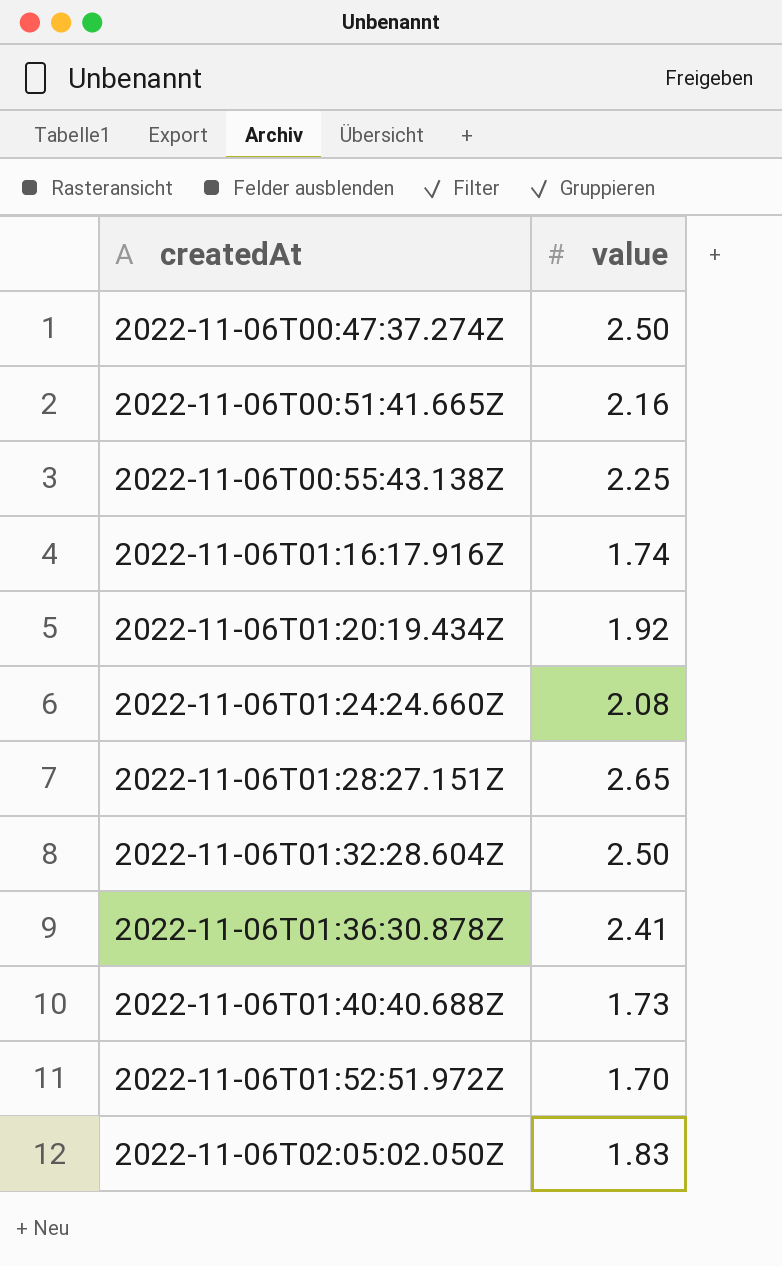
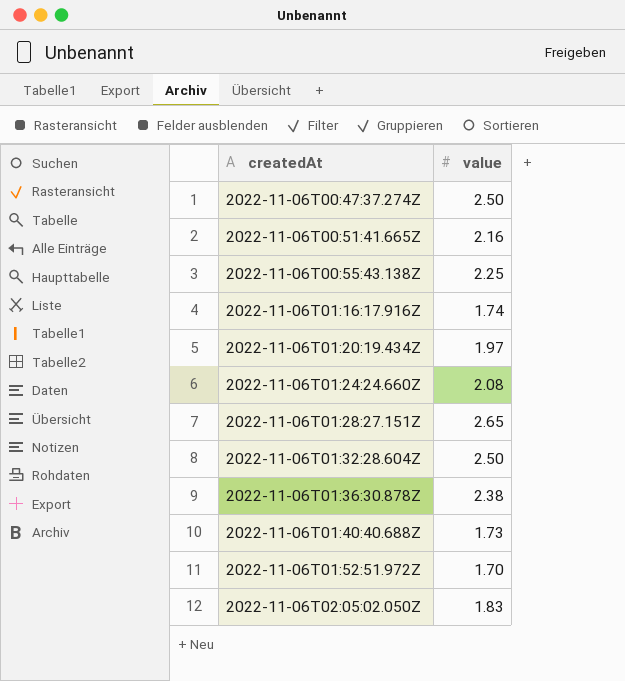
2022-11-06T01:20:19.434Z | value: 1.92 -> 1.97
2022-11-06T01:36:30.878Z | value: 2.41 -> 2.38

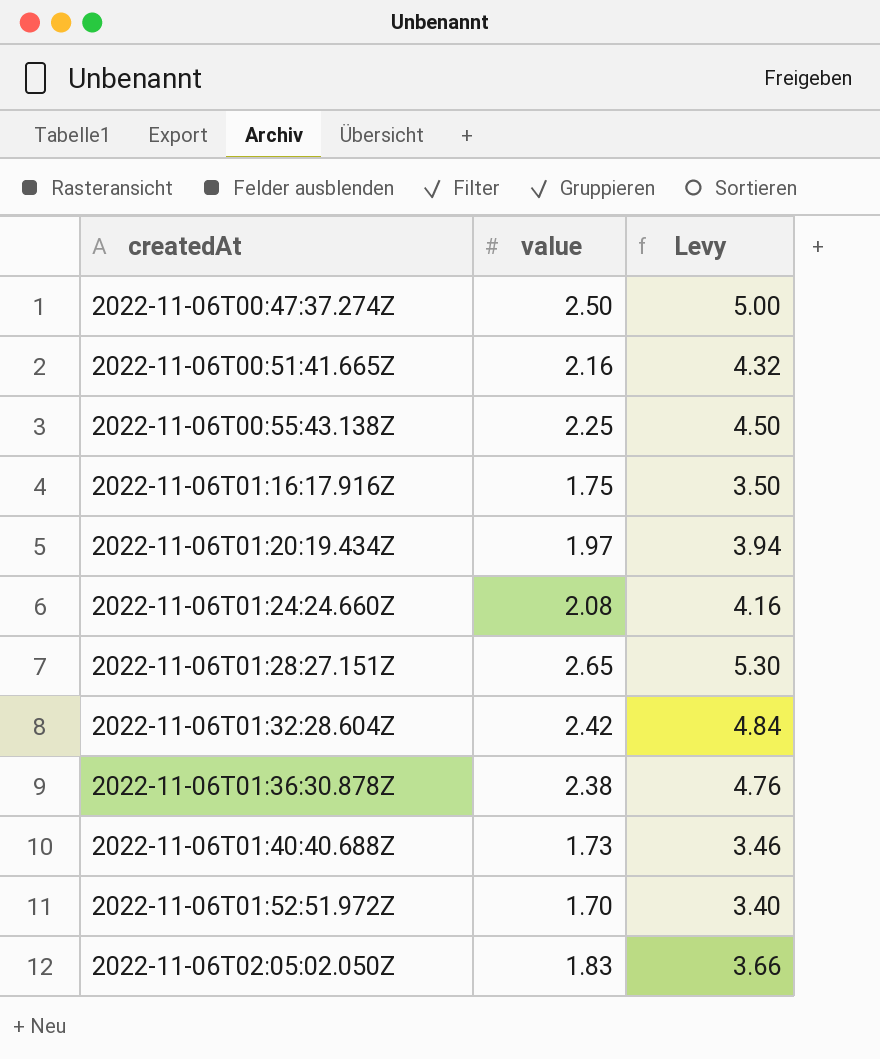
column Levy | formula: none -> [value] * 2
2022-11-06T01:16:17.916Z | value: 1.74 -> 1.75
2022-11-06T01:32:28.604Z | value: 2.50 -> 2.42

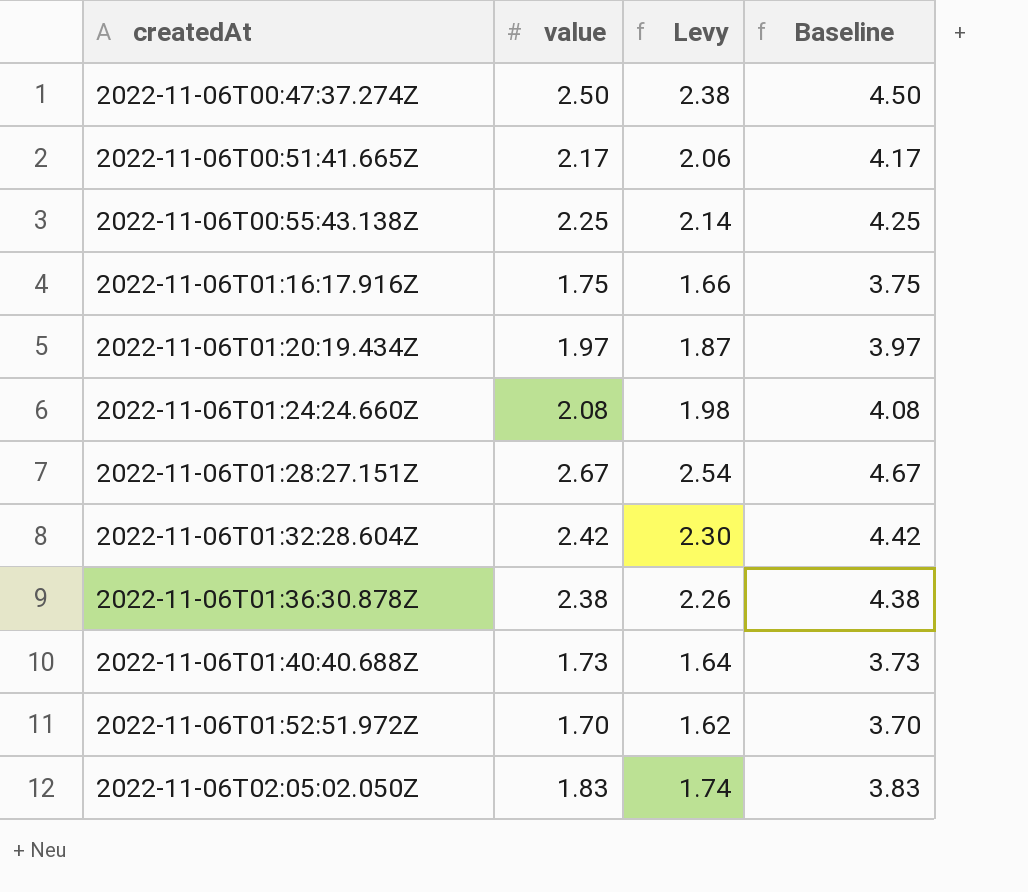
column Levy | formula: [value] * 2 -> [value] * 0.95
column Baseline | formula: none -> [value] + 2
2022-11-06T00:51:41.665Z | value: 2.16 -> 2.17
2022-11-06T01:28:27.151Z | value: 2.65 -> 2.67

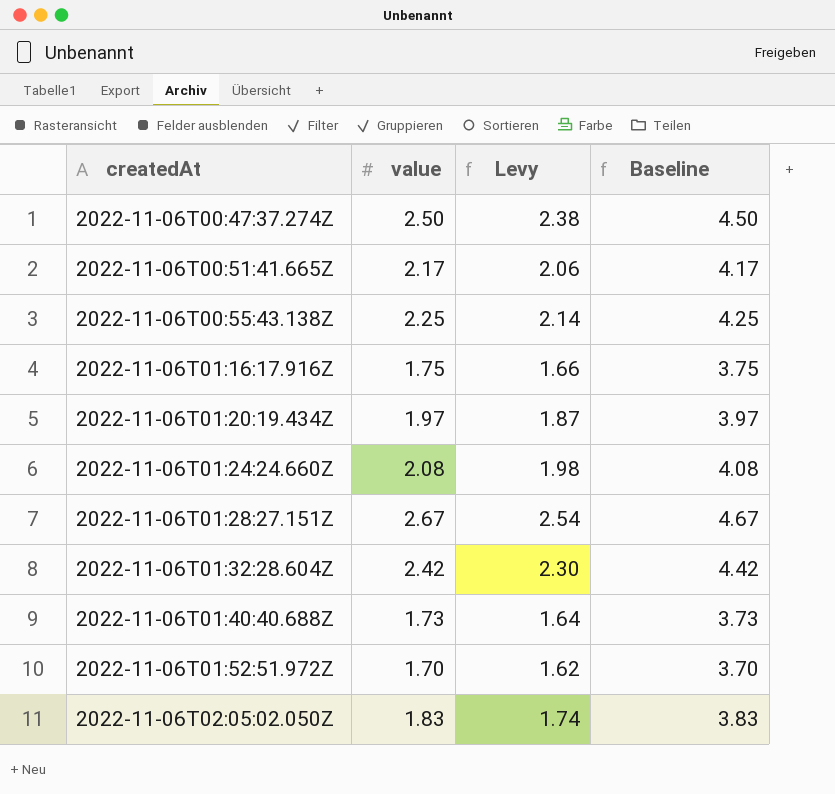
row 2022-11-06T01:36:30.878Z: 2.38 | 2.26 | 4.38 -> none

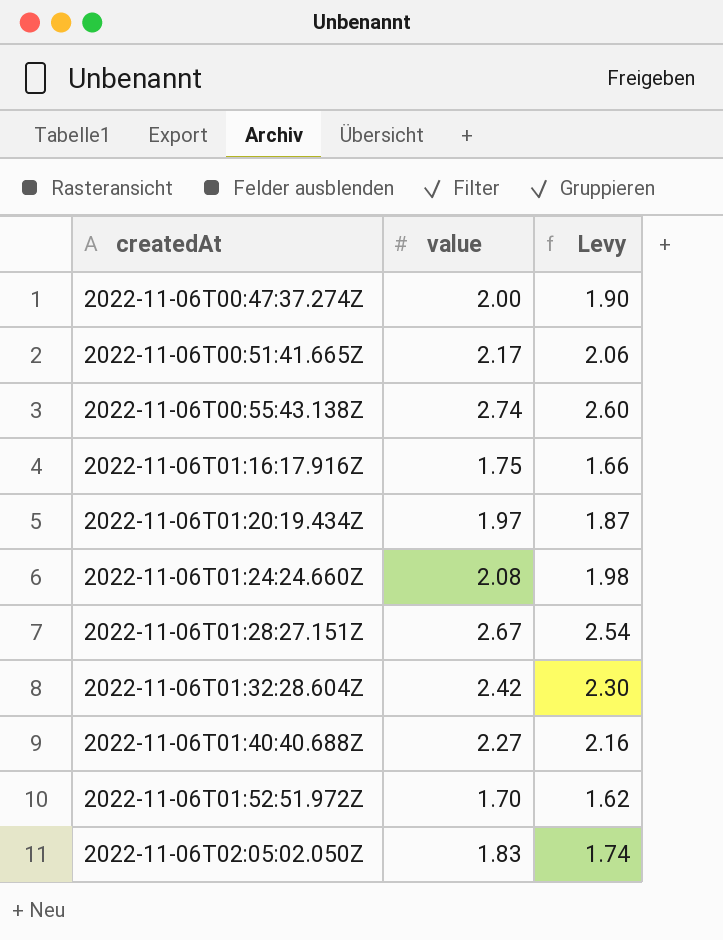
column Baseline | formula: [value] + 2 -> none
2022-11-06T00:47:37.274Z | value: 2.50 -> 2.00
2022-11-06T00:47:37.274Z | Levy: 2.38 -> 1.90
2022-11-06T00:55:43.138Z | value: 2.25 -> 2.74
2022-11-06T00:55:43.138Z | Levy: 2.14 -> 2.60
2022-11-06T01:40:40.688Z | value: 1.73 -> 2.27
2022-11-06T01:40:40.688Z | Levy: 1.64 -> 2.16

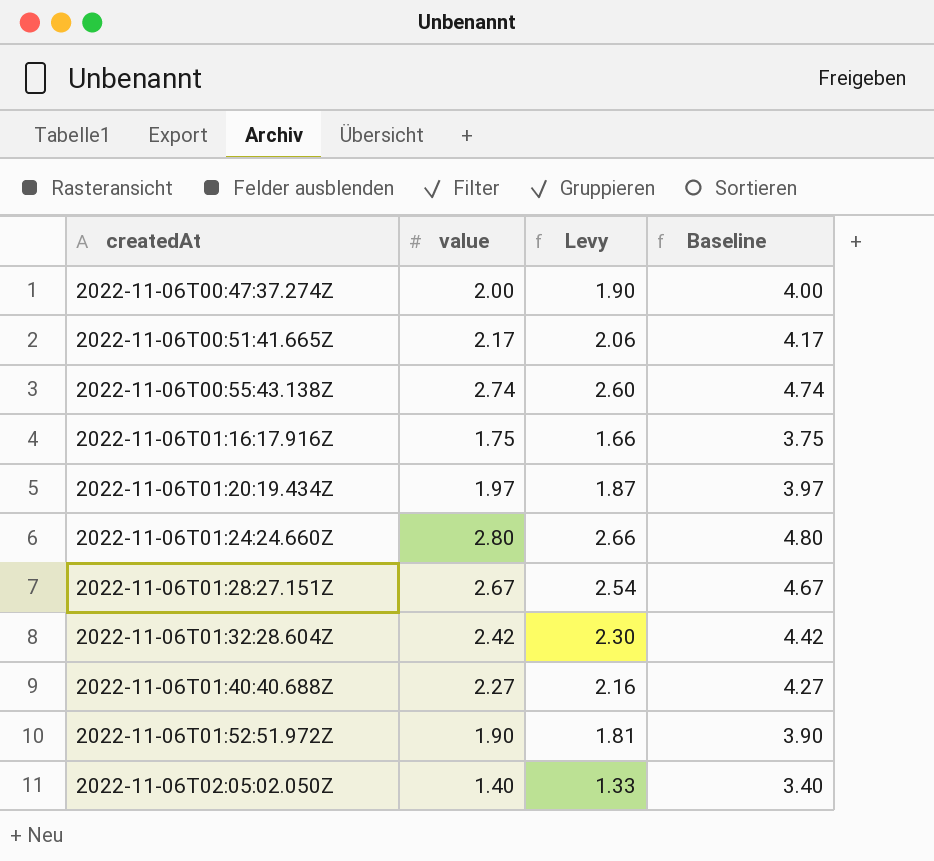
column Baseline | formula: none -> [value] + 2
2022-11-06T01:24:24.660Z | value: 2.08 -> 2.80
2022-11-06T01:24:24.660Z | Levy: 1.98 -> 2.66
2022-11-06T01:52:51.972Z | value: 1.70 -> 1.90
2022-11-06T01:52:51.972Z | Levy: 1.62 -> 1.81
2022-11-06T02:05:02.050Z | value: 1.83 -> 1.40
2022-11-06T02:05:02.050Z | Levy: 1.74 -> 1.33

